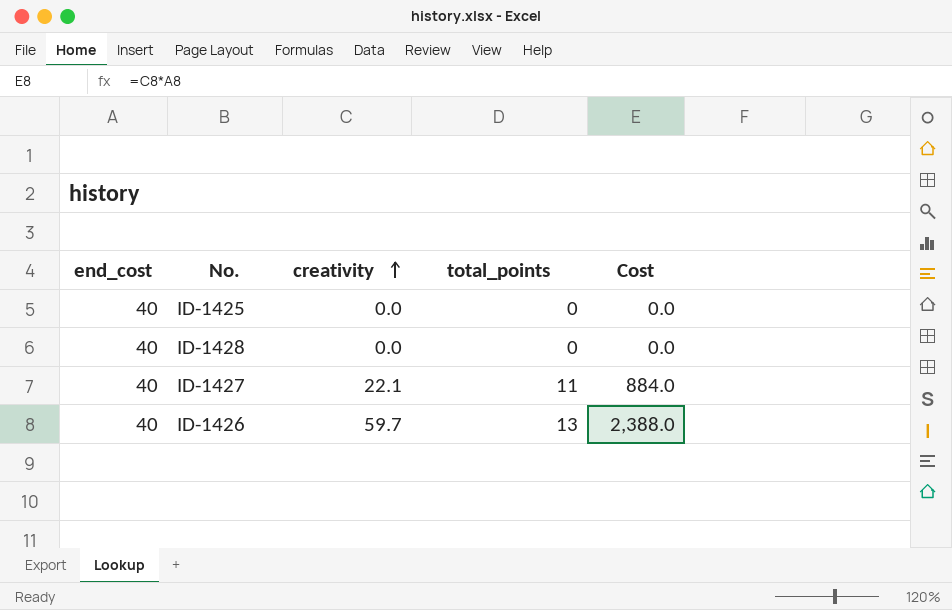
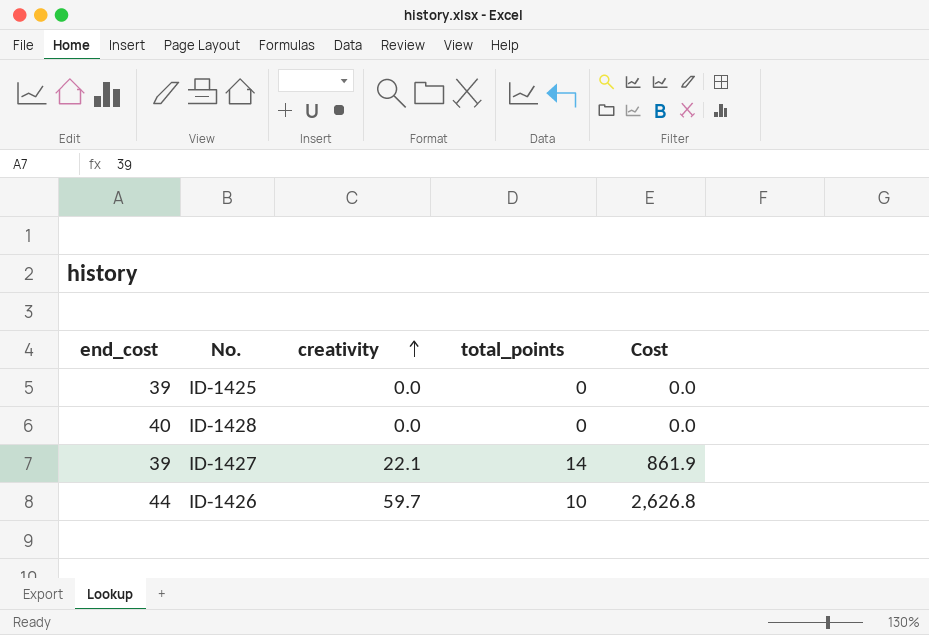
ID-1425 | end_cost: 40 -> 39
ID-1427 | end_cost: 40 -> 39
ID-1427 | total_points: 11 -> 14
ID-1427 | Cost: 884.0 -> 861.9
ID-1426 | end_cost: 40 -> 44
ID-1426 | total_points: 13 -> 10
ID-1426 | Cost: 2,388.0 -> 2,626.8

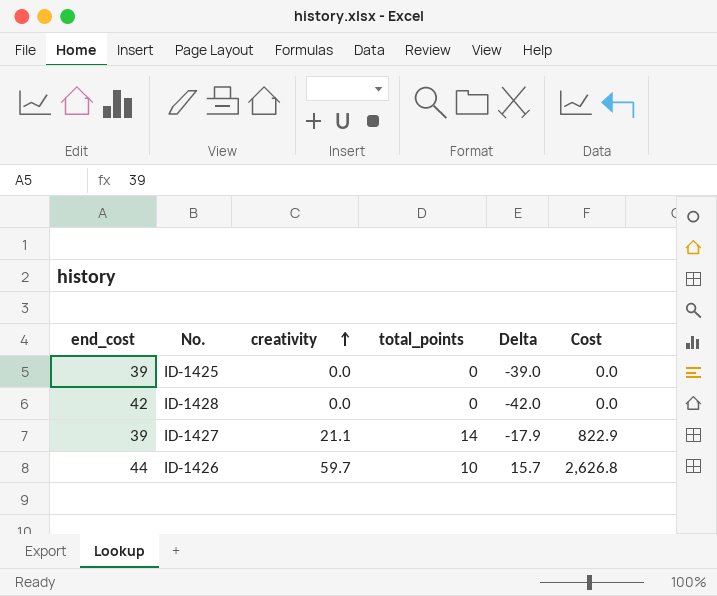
column Delta | formula: none -> [creativity] - [end_cost]
ID-1428 | end_cost: 40 -> 42
ID-1427 | creativity: 22.1 -> 21.1
ID-1427 | Cost: 861.9 -> 822.9

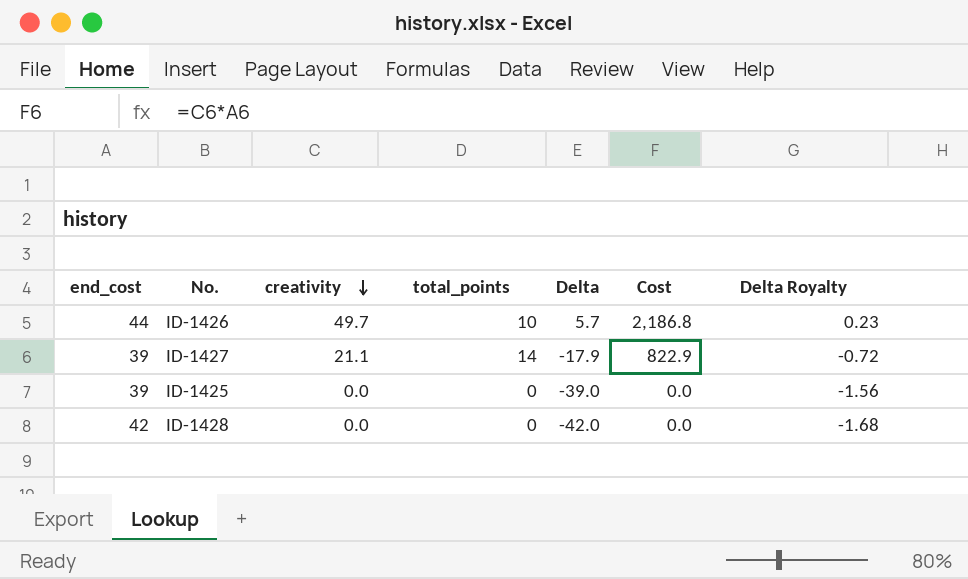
row order: creativity ascending -> creativity descending
column Delta Royalty | formula: none -> [Delta] * 0.04
ID-1426 | creativity: 59.7 -> 49.7
ID-1426 | Delta: 15.7 -> 5.7
ID-1426 | Cost: 2,626.8 -> 2,186.8

